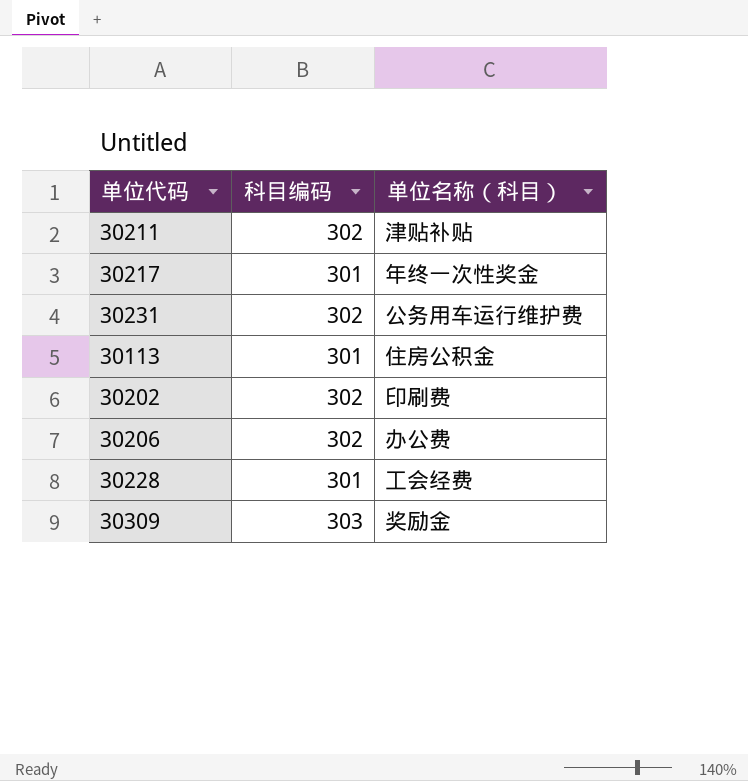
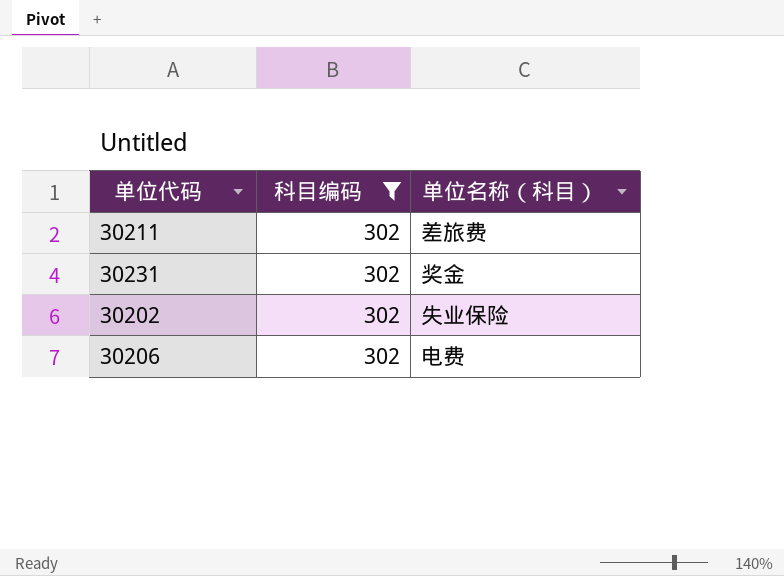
filter: none -> 科目编码 = 302
30211 | 单位名称（科目）: 津贴补贴 -> 差旅费
30231 | 单位名称（科目）: 公务用车运行维护费 -> 奖金
30202 | 单位名称（科目）: 印刷费 -> 失业保险
30206 | 单位名称（科目）: 办公费 -> 电费

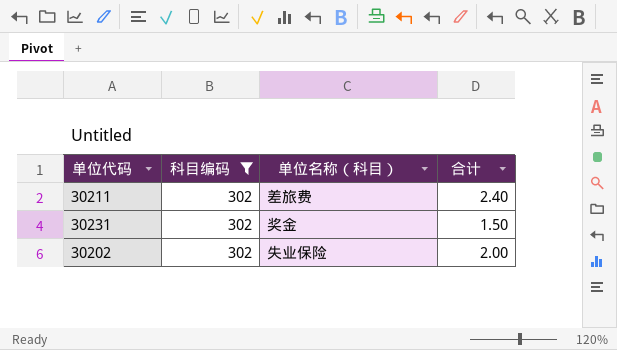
column 合计 | position: none -> 4
row 30206: 302 | 电费 -> none

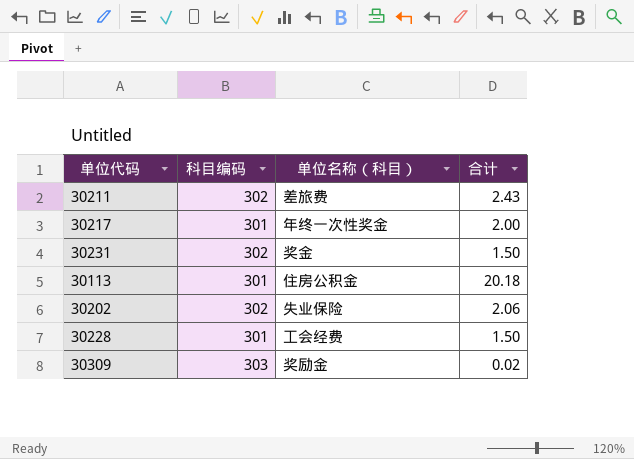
filter: 科目编码 = 302 -> none
30211 | 合计: 2.40 -> 2.43
30202 | 合计: 2.00 -> 2.06

